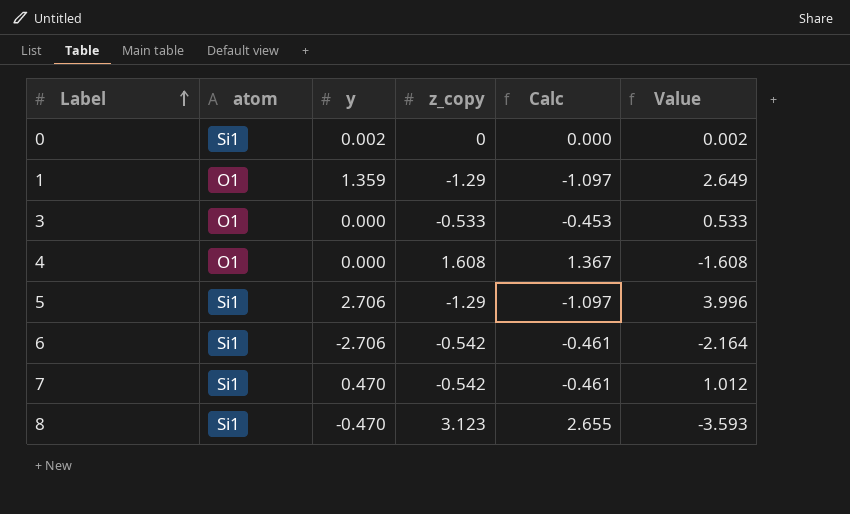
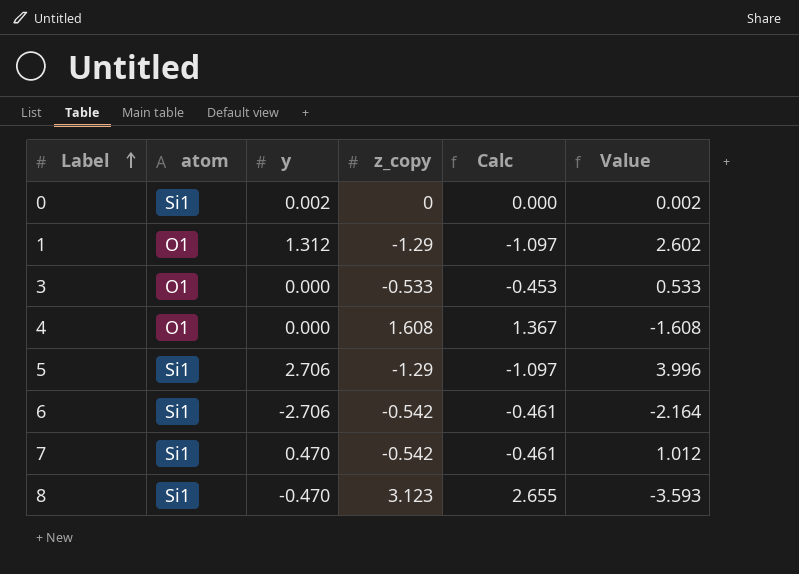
1 | y: 1.359 -> 1.312
1 | Value: 2.649 -> 2.602

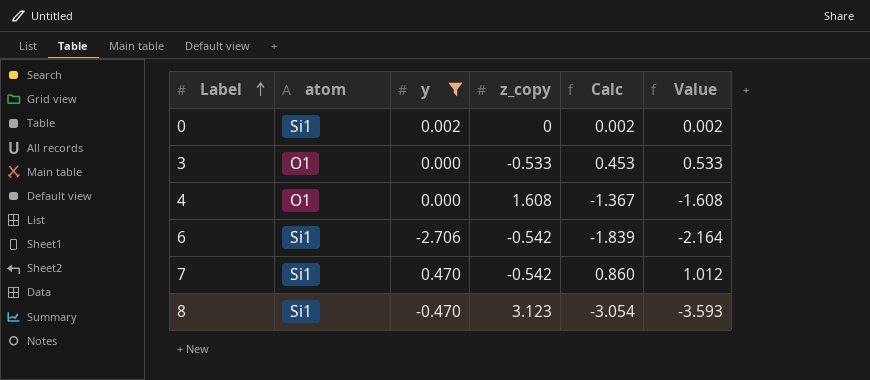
filter: none -> y <= 0.470
column Calc | formula: [z_copy] * 0.85 -> [Value] * 0.85

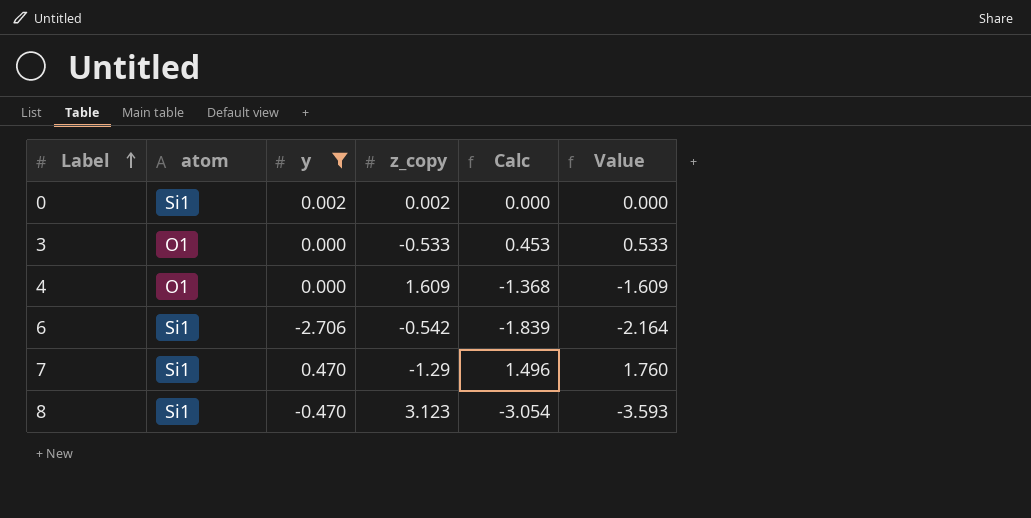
0 | z_copy: 0 -> 0.002
0 | Calc: 0.002 -> 0.000
0 | Value: 0.002 -> 0.000
4 | z_copy: 1.608 -> 1.609
4 | Calc: -1.367 -> -1.368
4 | Value: -1.608 -> -1.609
7 | z_copy: -0.542 -> -1.29
7 | Calc: 0.860 -> 1.496
7 | Value: 1.012 -> 1.760

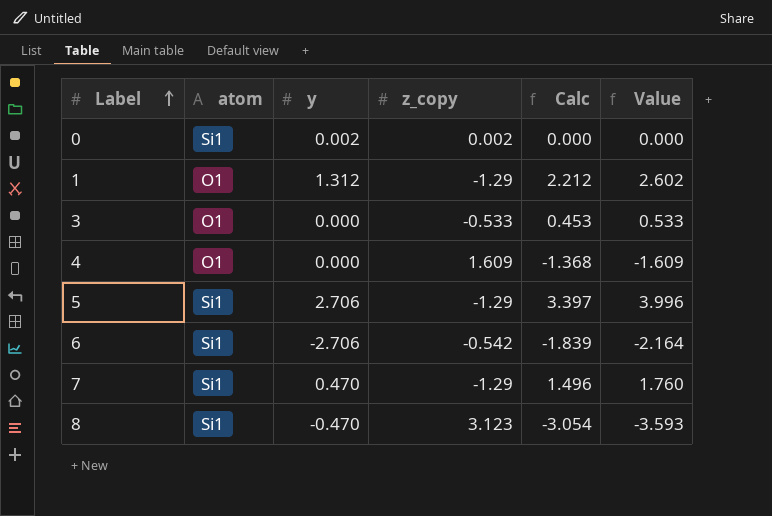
filter: y <= 0.470 -> none

